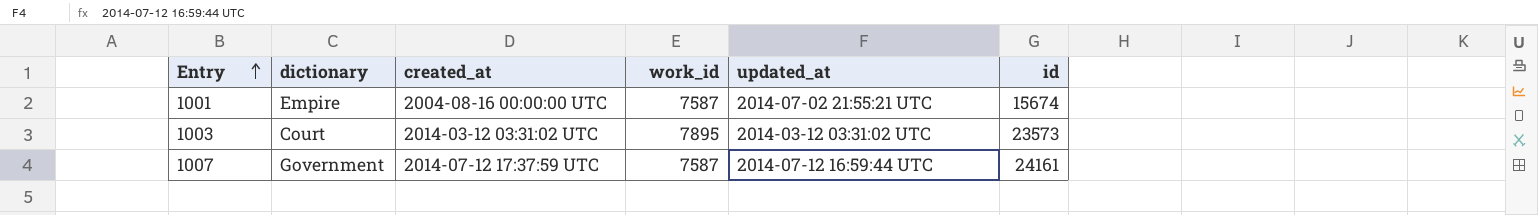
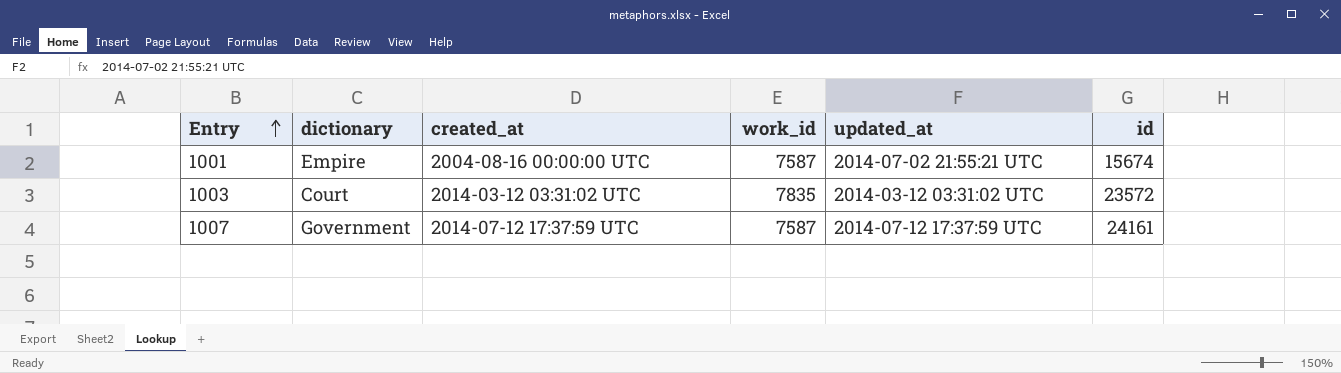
1003 | work_id: 7895 -> 7835
1003 | id: 23573 -> 23572
1007 | updated_at: 2014-07-12 16:59:44 UTC -> 2014-07-12 17:37:59 UTC

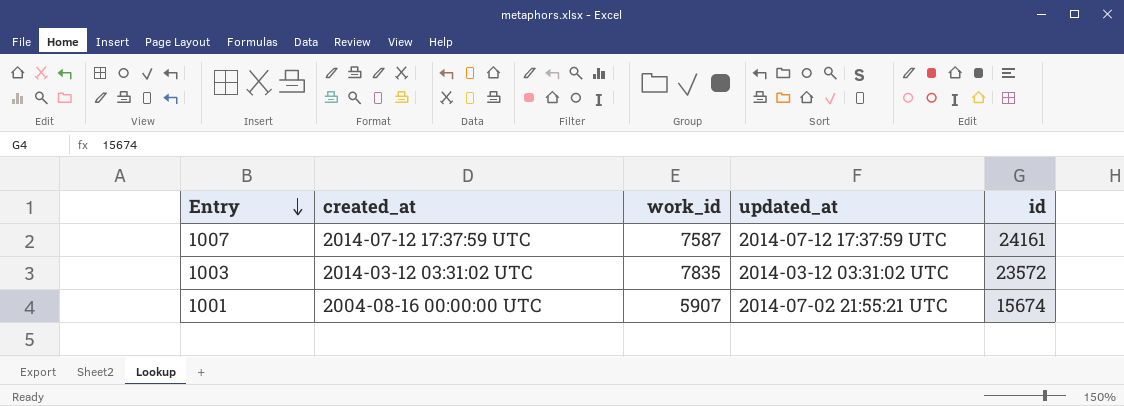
row order: Entry ascending -> Entry descending
column dictionary | position: 2 -> none
1001 | work_id: 7587 -> 5907

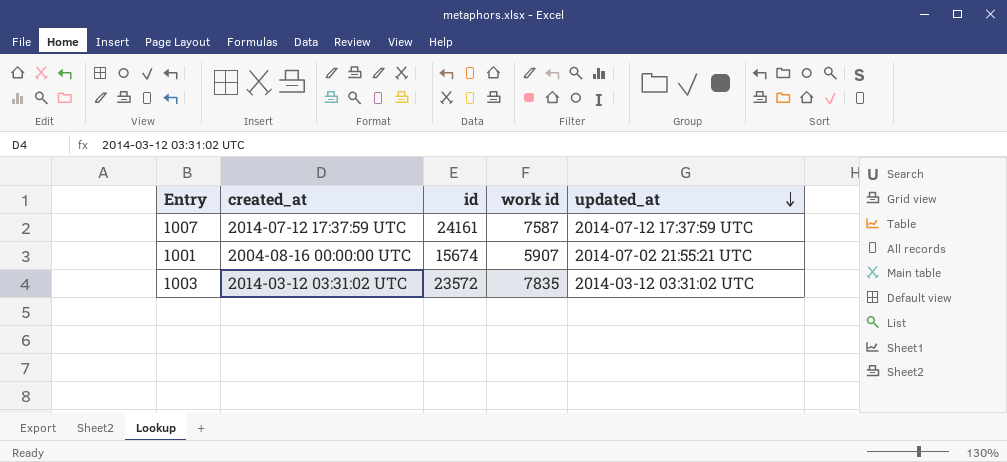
row order: Entry descending -> updated_at descending
column id | position: 5 -> 3
column name: work_id -> work id

